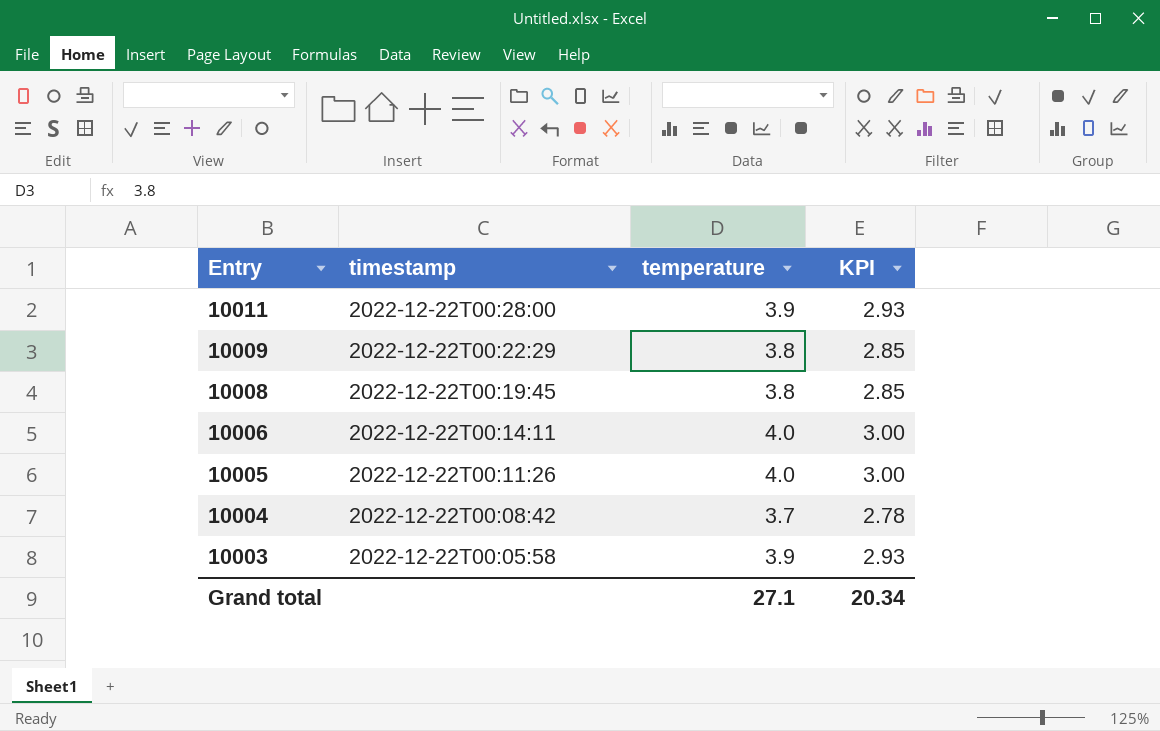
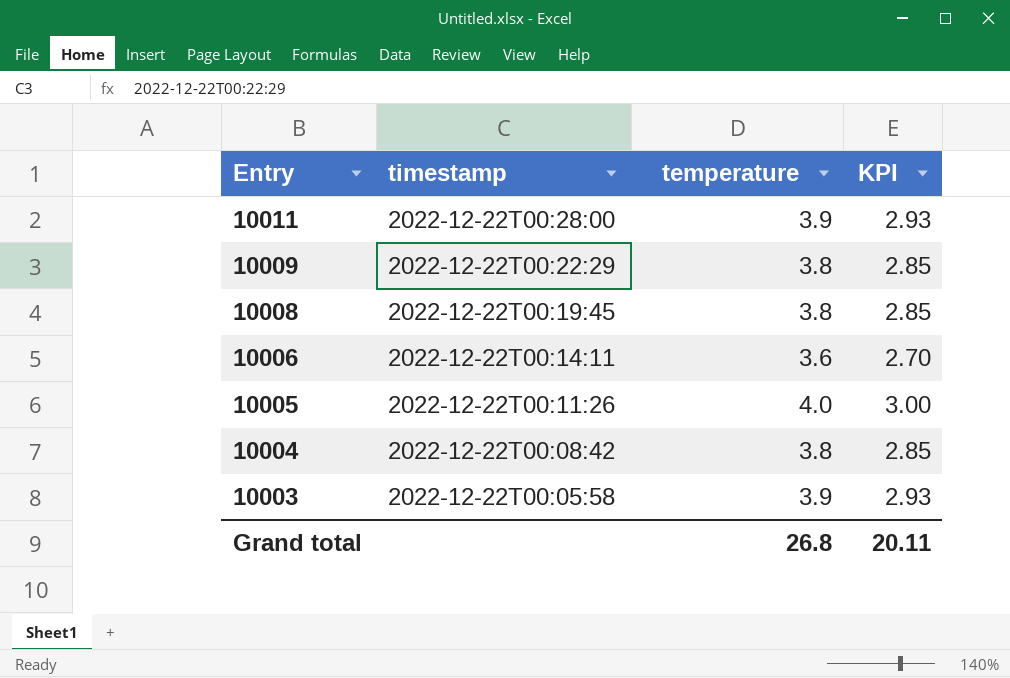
10006 | temperature: 4.0 -> 3.6
10006 | KPI: 3.00 -> 2.70
10004 | temperature: 3.7 -> 3.8
10004 | KPI: 2.78 -> 2.85
Grand total | temperature: 27.1 -> 26.8
Grand total | KPI: 20.34 -> 20.11

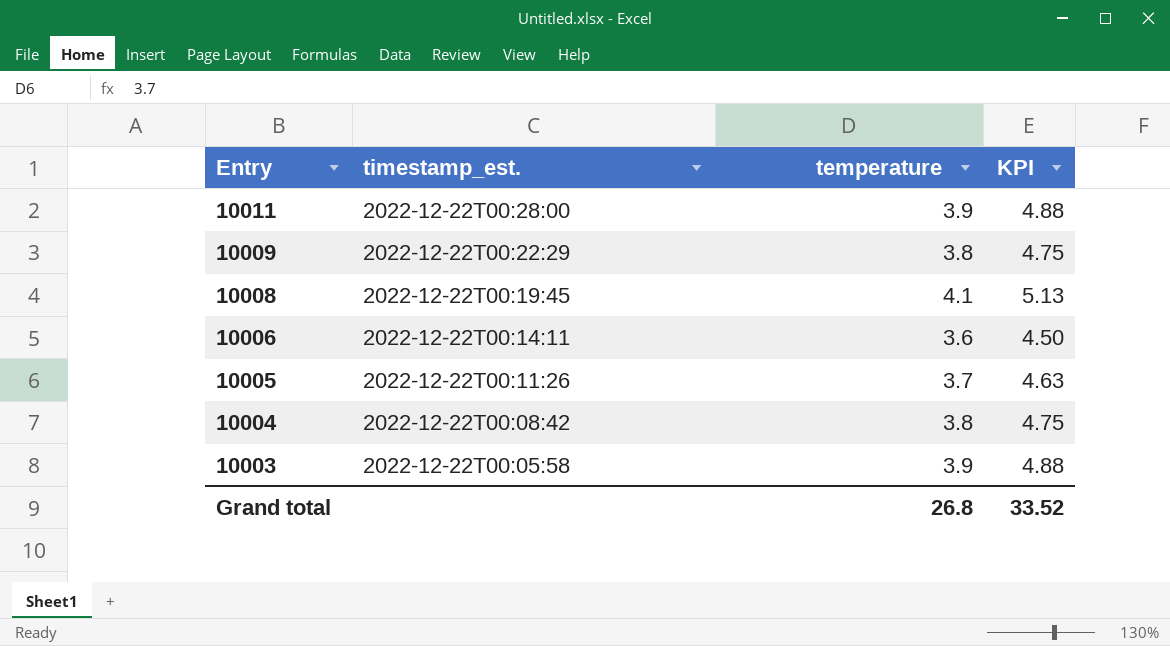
column name: timestamp -> timestamp_est.
column KPI | formula: [temperature] * 0.75 -> [temperature] * 1.25
10008 | temperature: 3.8 -> 4.1
10005 | temperature: 4.0 -> 3.7
Grand total | KPI: 20.11 -> 33.52

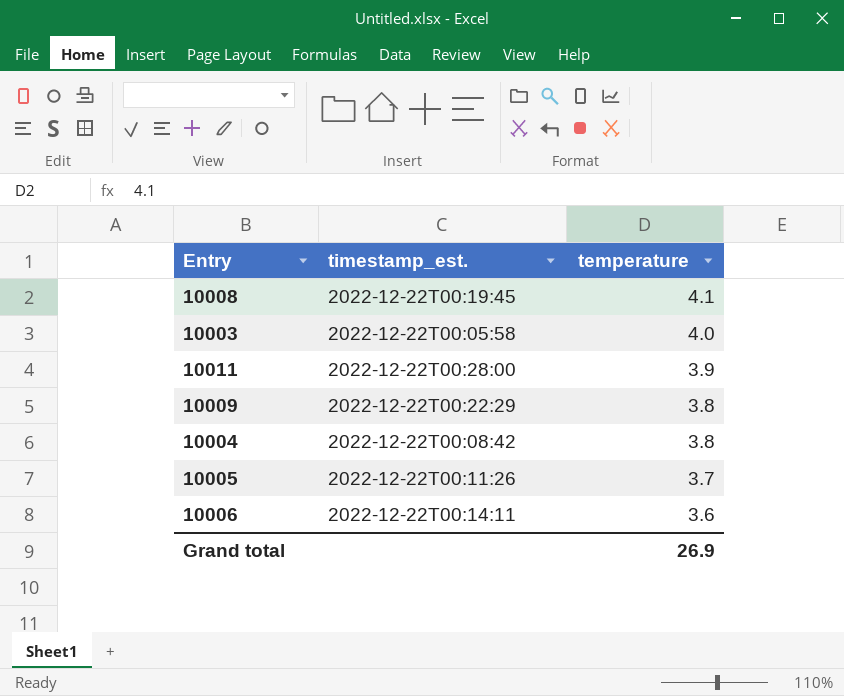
row order: Entry descending -> temperature descending
column KPI | formula: [temperature] * 1.25 -> none
10003 | temperature: 3.9 -> 4.0
Grand total | temperature: 26.8 -> 26.9

